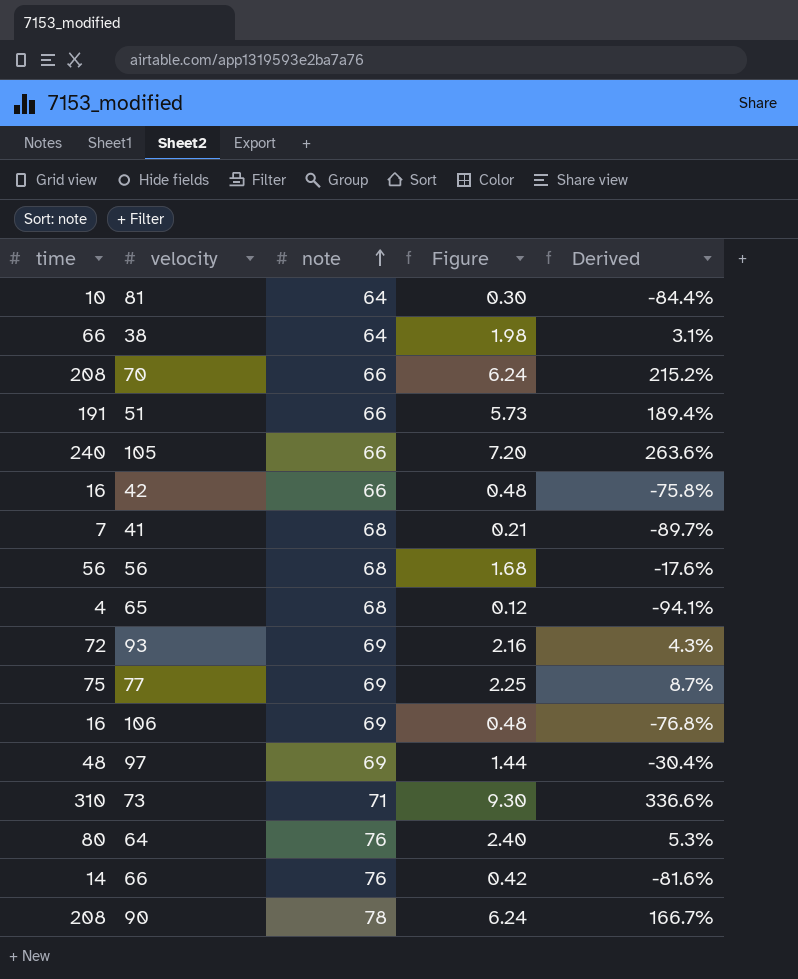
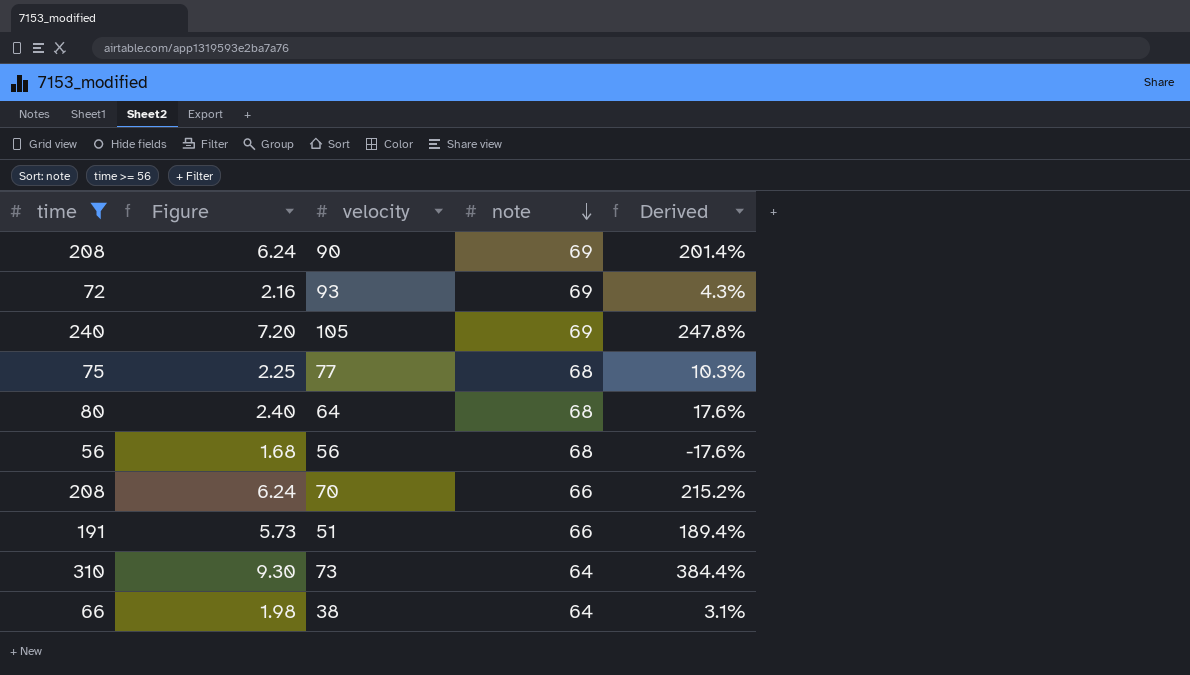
filter: none -> time >= 56
row order: note ascending -> note descending
column Figure | position: 4 -> 2
90 | note: 78 -> 69
90 | Derived: 166.7% -> 201.4%
105 | note: 66 -> 69
105 | Derived: 263.6% -> 247.8%
77 | note: 69 -> 68
77 | Derived: 8.7% -> 10.3%
64 | note: 76 -> 68
64 | Derived: 5.3% -> 17.6%
73 | note: 71 -> 64
73 | Derived: 336.6% -> 384.4%

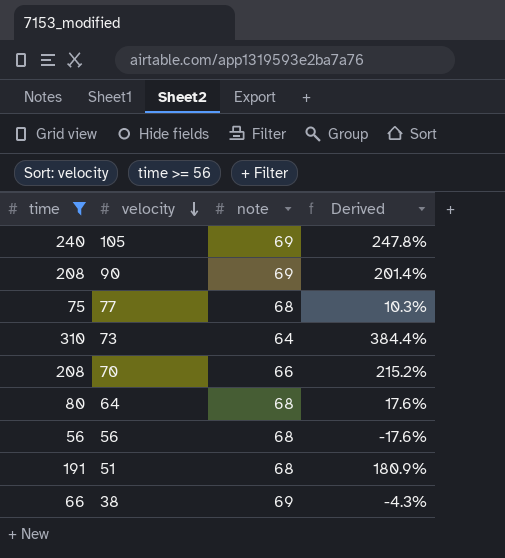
row order: note descending -> velocity descending
column Figure | formula: [time] * 0.03 -> none
row 93: 72 | 2.16 | 69 | 4.3% -> none
51 | note: 66 -> 68
51 | Derived: 189.4% -> 180.9%
38 | note: 64 -> 69
38 | Derived: 3.1% -> -4.3%

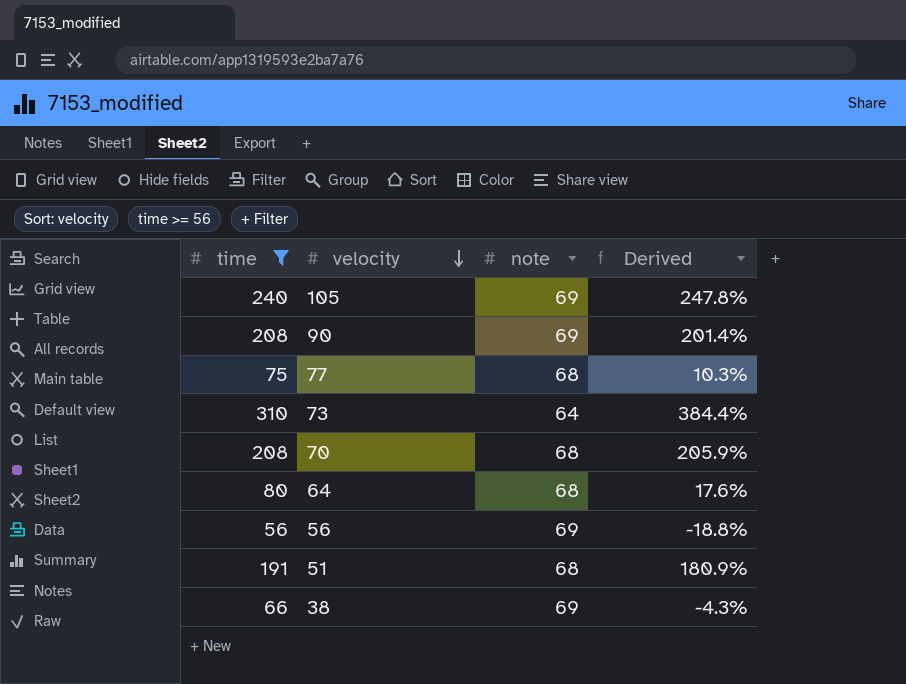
70 | note: 66 -> 68
70 | Derived: 215.2% -> 205.9%
56 | note: 68 -> 69
56 | Derived: -17.6% -> -18.8%

